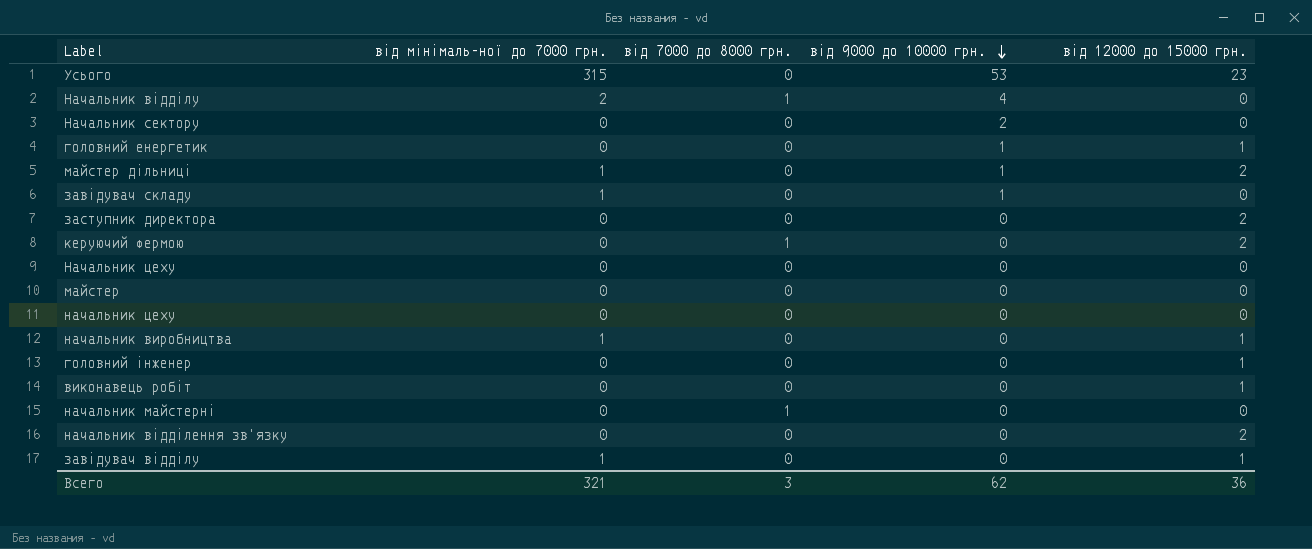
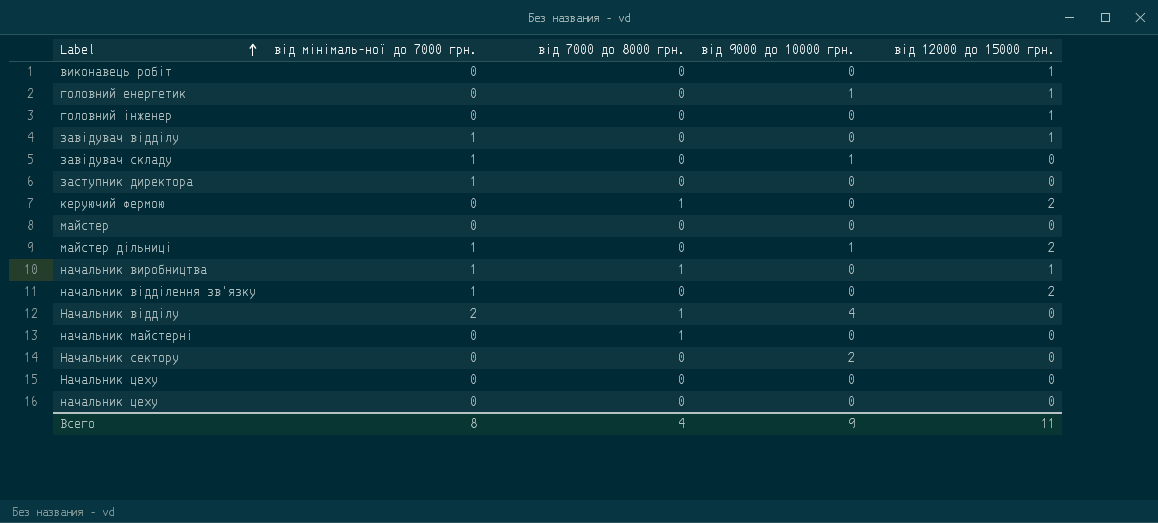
row order: від 9000 до 10000 грн. descending -> Label ascending
row Усього: 315 | 0 | 53 | 23 -> none
заступник директора | від мінімаль-ної до 7000 грн.: 0 -> 1
заступник директора | від 12000 до 15000 грн.: 2 -> 0
начальник виробництва | від 7000 до 8000 грн.: 0 -> 1
начальник відділення зв'язку | від мінімаль-ної до 7000 грн.: 0 -> 1
Всего | від мінімаль-ної до 7000 грн.: 321 -> 8
Всего | від 7000 до 8000 грн.: 3 -> 4
Всего | від 9000 до 10000 грн.: 62 -> 9
Всего | від 12000 до 15000 грн.: 36 -> 11

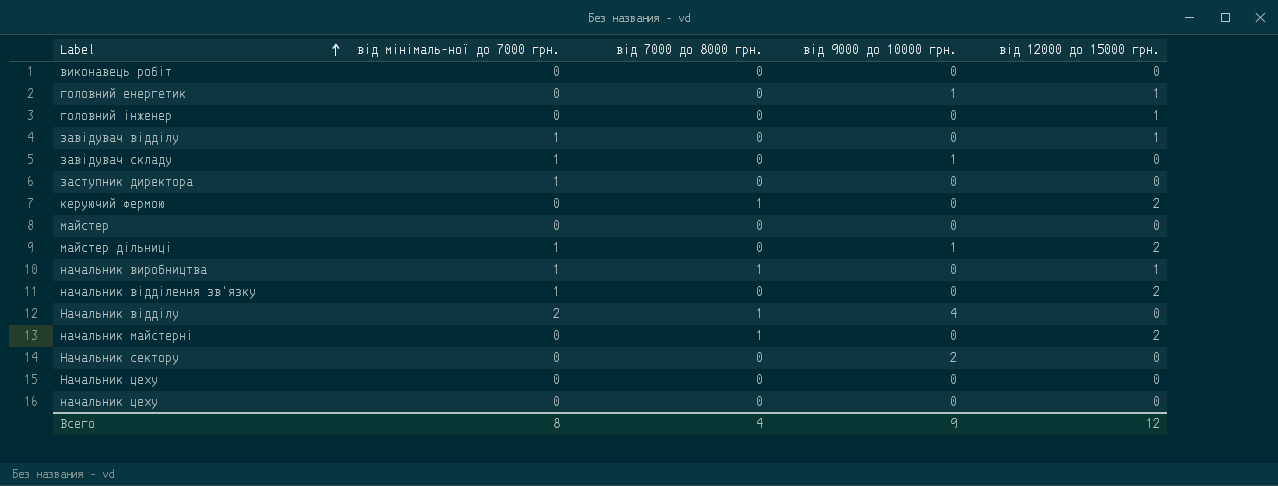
виконавець робіт | від 12000 до 15000 грн.: 1 -> 0
начальник майстерні | від 12000 до 15000 грн.: 0 -> 2
Всего | від 12000 до 15000 грн.: 11 -> 12

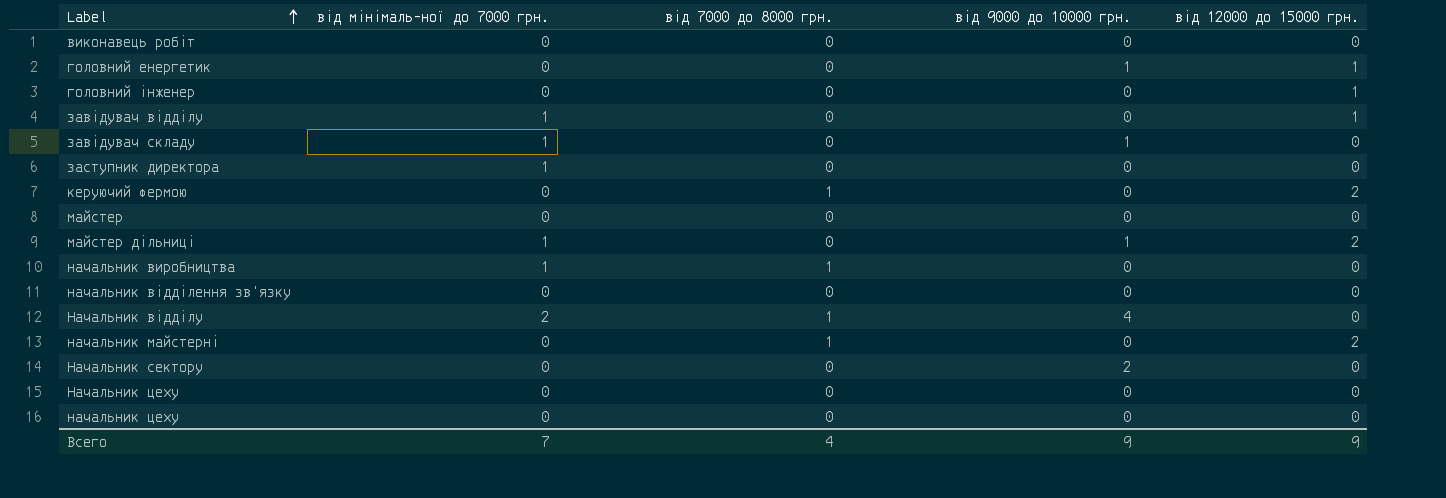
начальник виробництва | від 12000 до 15000 грн.: 1 -> 0
начальник відділення зв'язку | від мінімаль-ної до 7000 грн.: 1 -> 0
начальник відділення зв'язку | від 12000 до 15000 грн.: 2 -> 0
Всего | від мінімаль-ної до 7000 грн.: 8 -> 7
Всего | від 12000 до 15000 грн.: 12 -> 9

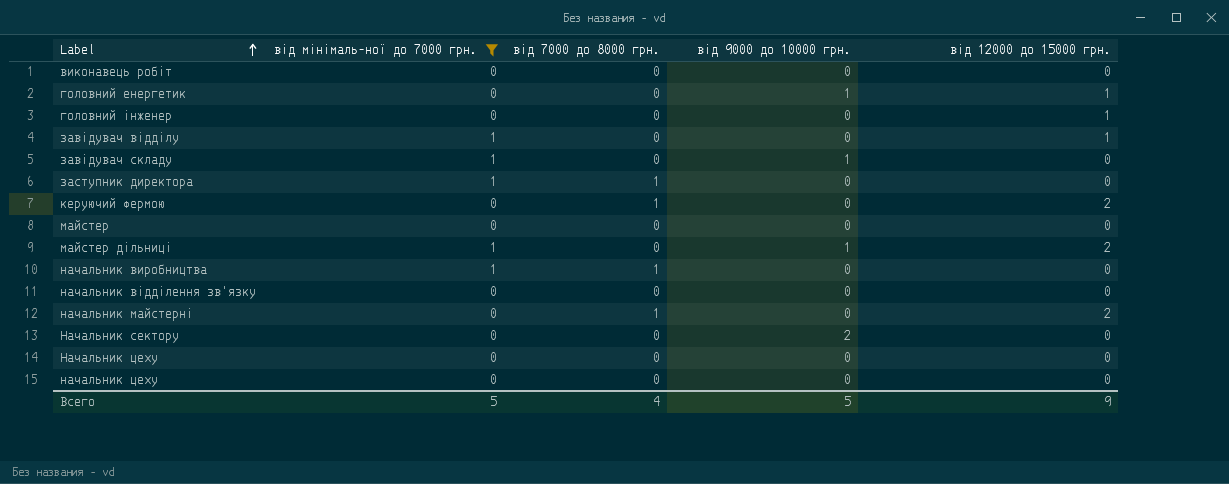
filter: none -> від мінімаль-ної до 7000 грн. != 2
заступник директора | від 7000 до 8000 грн.: 0 -> 1
Всего | від мінімаль-ної до 7000 грн.: 7 -> 5
Всего | від 9000 до 10000 грн.: 9 -> 5

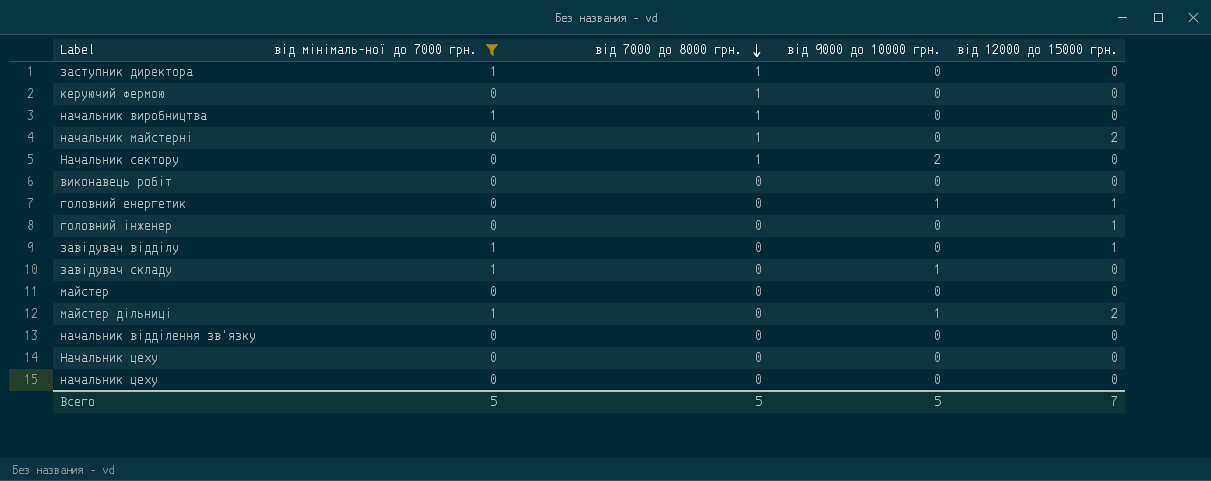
row order: Label ascending -> від 7000 до 8000 грн. descending
керуючий фермою | від 12000 до 15000 грн.: 2 -> 0
Начальник сектору | від 7000 до 8000 грн.: 0 -> 1
Всего | від 7000 до 8000 грн.: 4 -> 5
Всего | від 12000 до 15000 грн.: 9 -> 7

